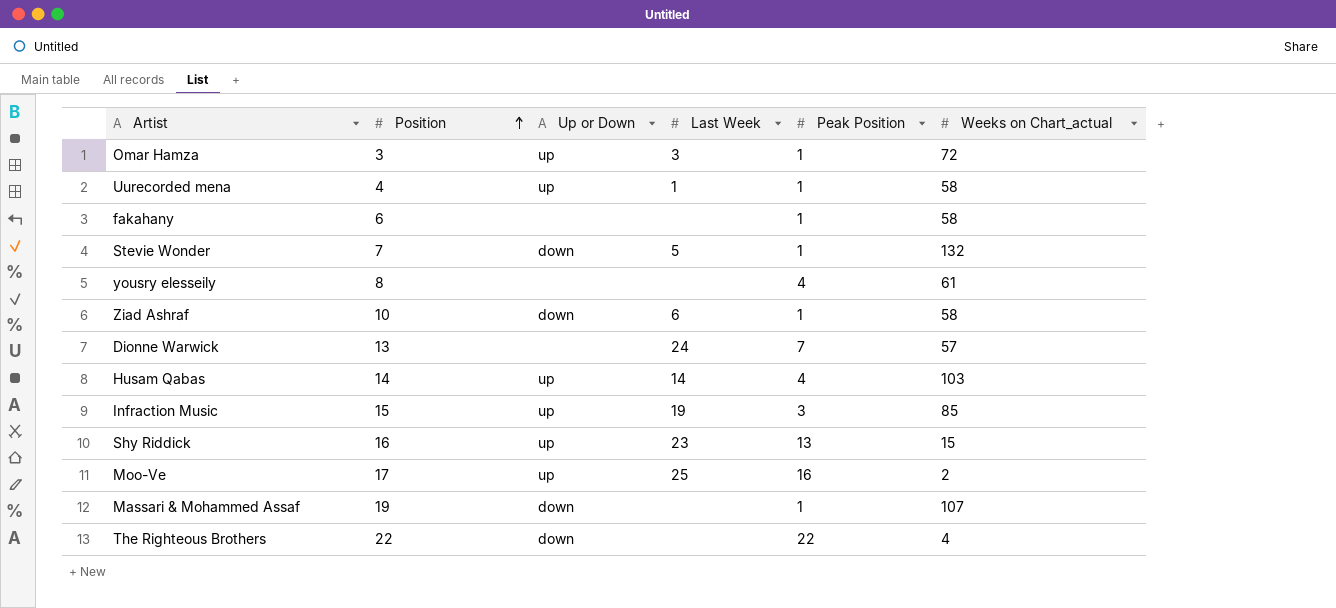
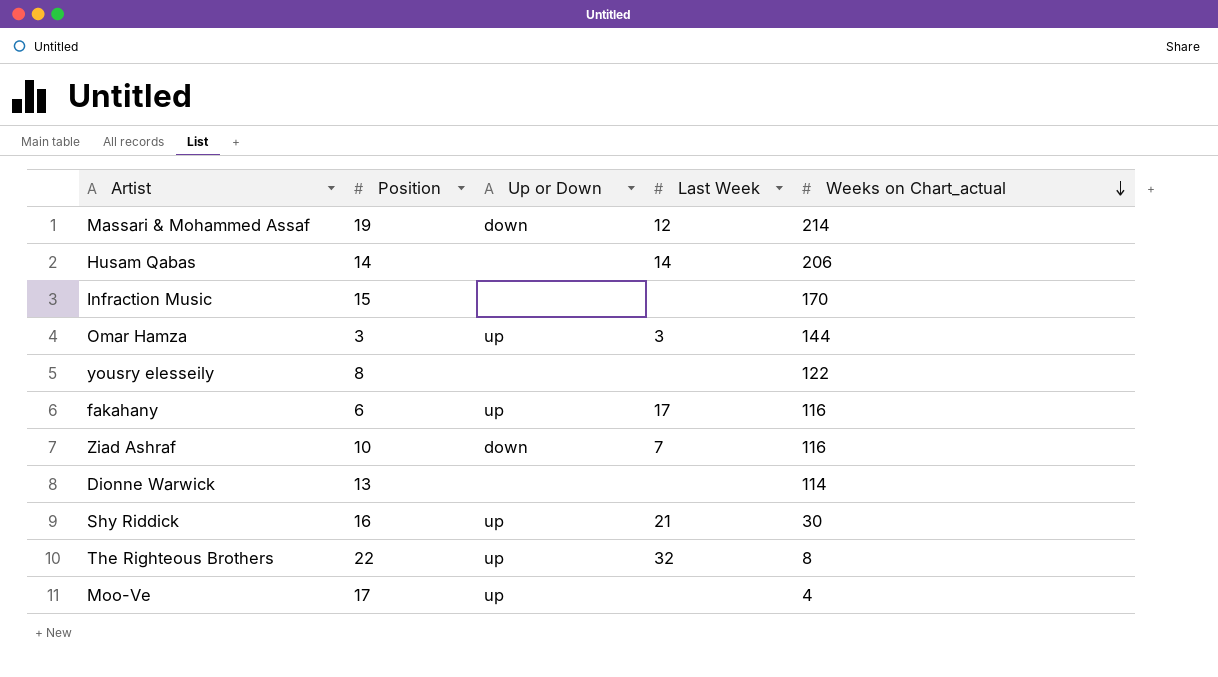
row order: Position ascending -> Weeks on Chart_actual descending
column Peak Position | position: 5 -> none
row Uurecorded mena: 4 | up | 1 | 1 | 58 -> none
row Stevie Wonder: 7 | down | 5 | 1 | 132 -> none
Massari & Mohammed Assaf | Last Week: none -> 12
Massari & Mohammed Assaf | Weeks on Chart_actual: 107 -> 214
Husam Qabas | Up or Down: up -> none
Husam Qabas | Weeks on Chart_actual: 103 -> 206
Infraction Music | Up or Down: up -> none
Infraction Music | Last Week: 19 -> none
Infraction Music | Weeks on Chart_actual: 85 -> 170
Omar Hamza | Weeks on Chart_actual: 72 -> 144
yousry elesseily | Weeks on Chart_actual: 61 -> 122
fakahany | Up or Down: none -> up
fakahany | Last Week: none -> 17
fakahany | Weeks on Chart_actual: 58 -> 116
Ziad Ashraf | Last Week: 6 -> 7
Ziad Ashraf | Weeks on Chart_actual: 58 -> 116
Dionne Warwick | Last Week: 24 -> none
Dionne Warwick | Weeks on Chart_actual: 57 -> 114
Shy Riddick | Last Week: 23 -> 21
Shy Riddick | Weeks on Chart_actual: 15 -> 30
The Righteous Brothers | Up or Down: down -> up
The Righteous Brothers | Last Week: none -> 32
The Righteous Brothers | Weeks on Chart_actual: 4 -> 8
Moo-Ve | Last Week: 25 -> none
Moo-Ve | Weeks on Chart_actual: 2 -> 4

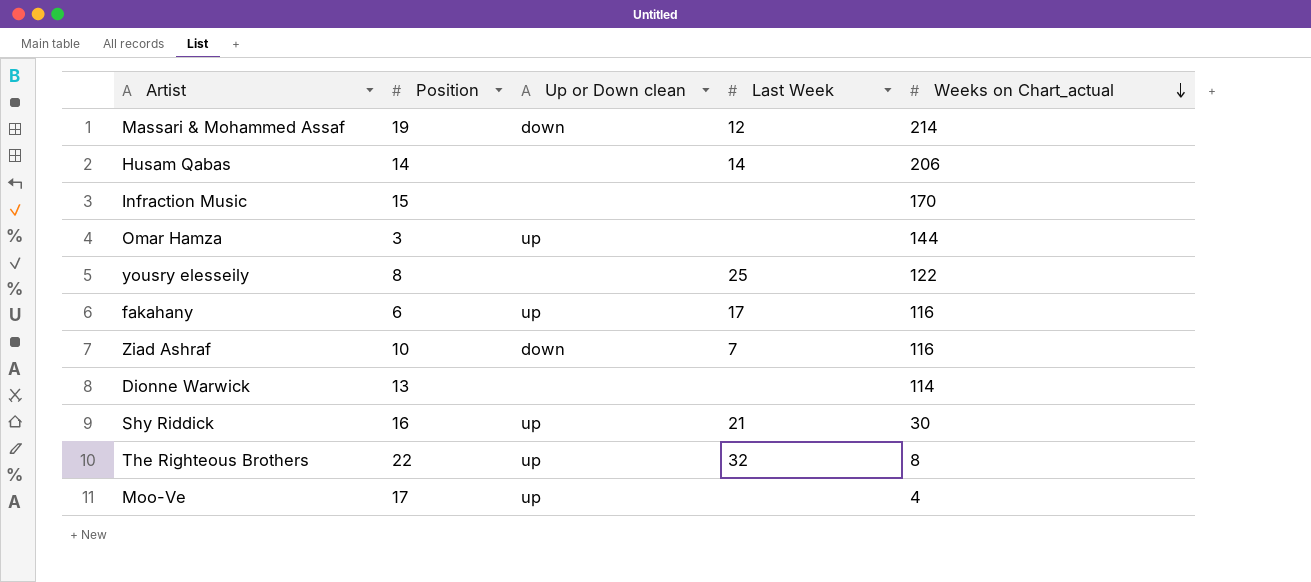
column name: Up or Down -> Up or Down clean
Omar Hamza | Last Week: 3 -> none
yousry elesseily | Last Week: none -> 25

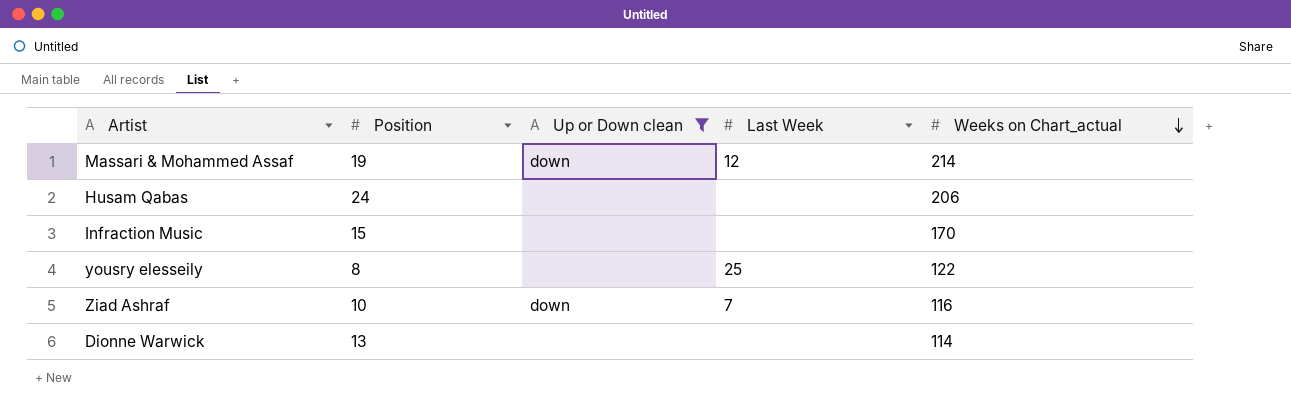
filter: none -> Up or Down clean != up
Husam Qabas | Position: 14 -> 24
Husam Qabas | Last Week: 14 -> none

